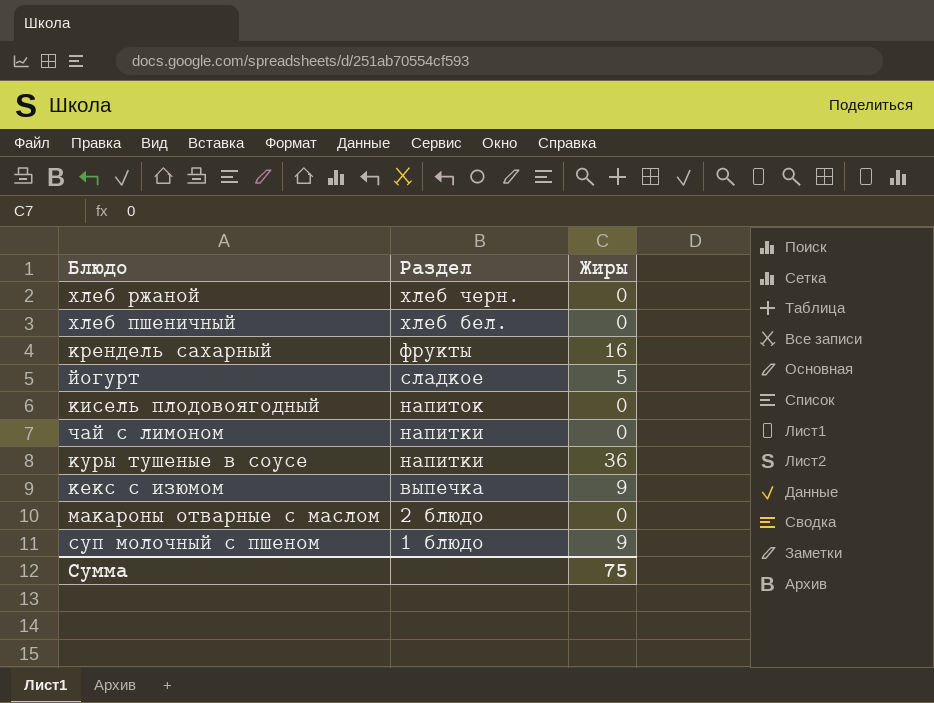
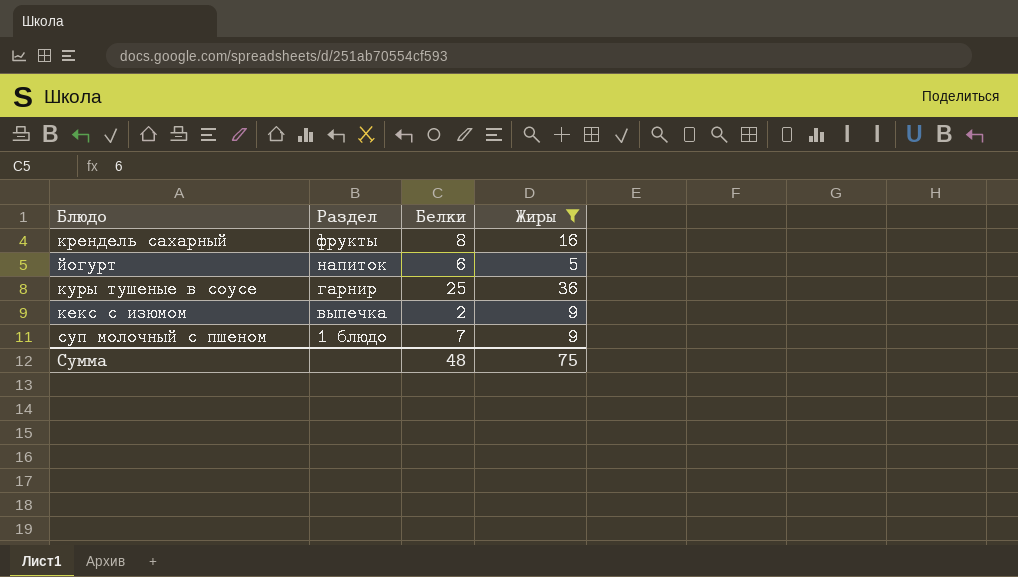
filter: none -> Жиры != 0
column Белки | position: none -> 3
йогурт | Раздел: сладкое -> напиток
куры тушеные в соусе | Раздел: напитки -> гарнир

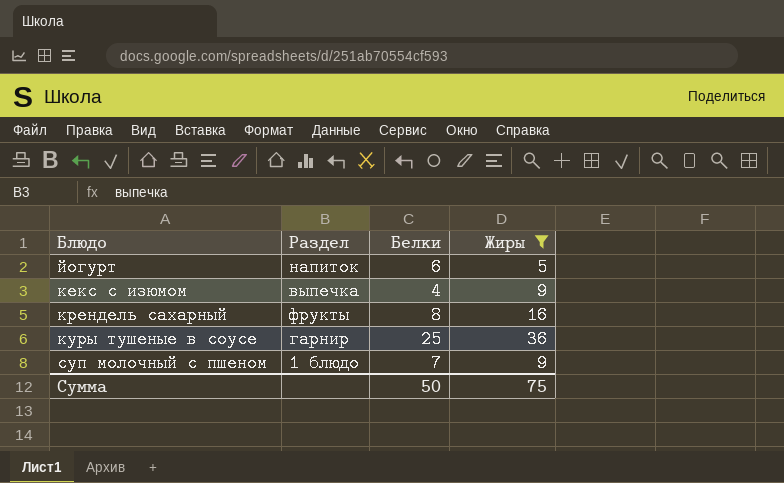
row order: Раздел descending -> Блюдо ascending
кекс с изюмом | Белки: 2 -> 4
Сумма | Белки: 48 -> 50

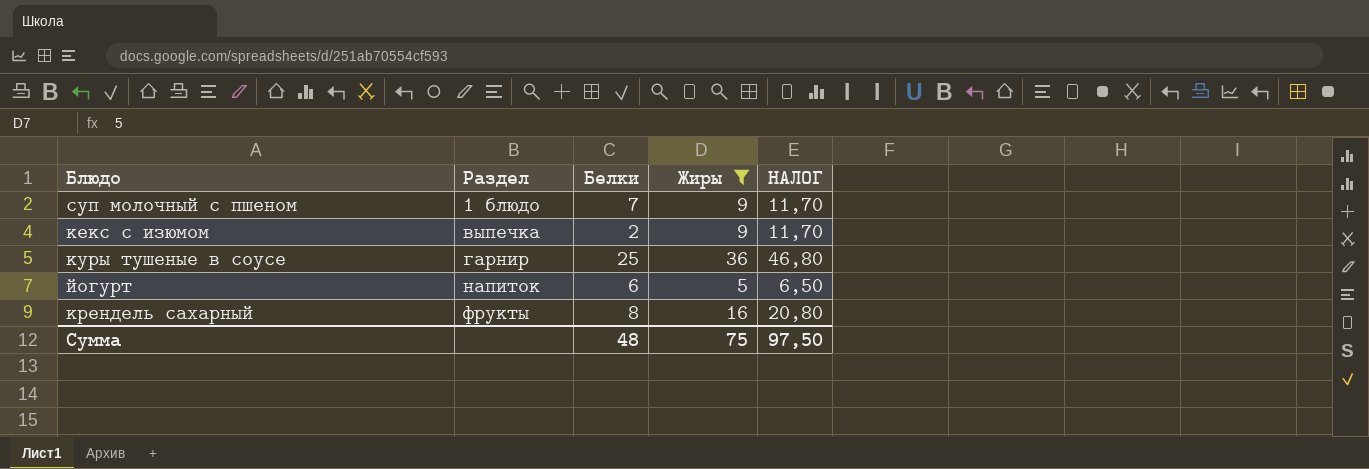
row order: Блюдо ascending -> Раздел ascending
column НАЛОГ | formula: none -> [Жиры] * 1,3
кекс с изюмом | Белки: 4 -> 2
Сумма | Белки: 50 -> 48

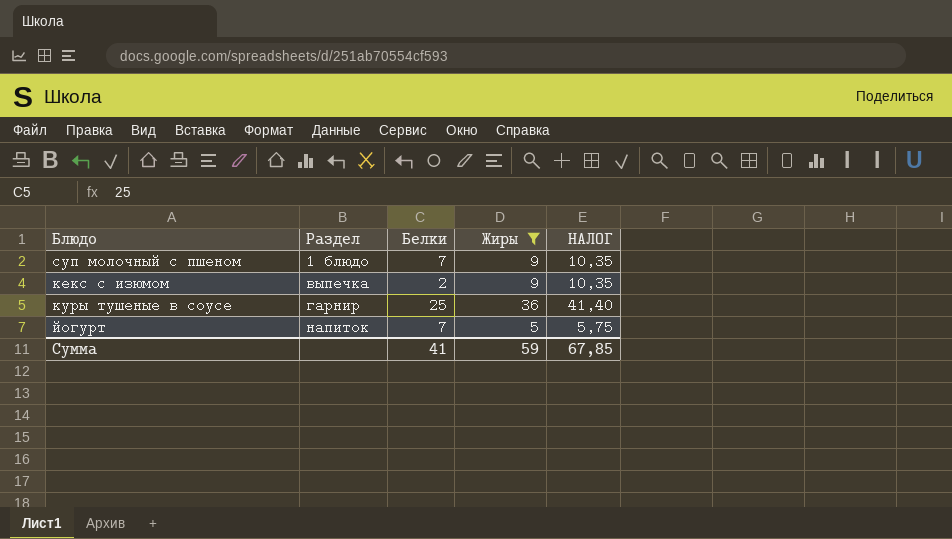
column НАЛОГ | formula: [Жиры] * 1,3 -> [Жиры] * 1,15
row крендель сахарный: фрукты | 8 | 16 | 20,80 -> none
йогурт | Белки: 6 -> 7
Сумма | Белки: 48 -> 41
Сумма | Жиры: 75 -> 59
Сумма | НАЛОГ: 97,50 -> 67,85

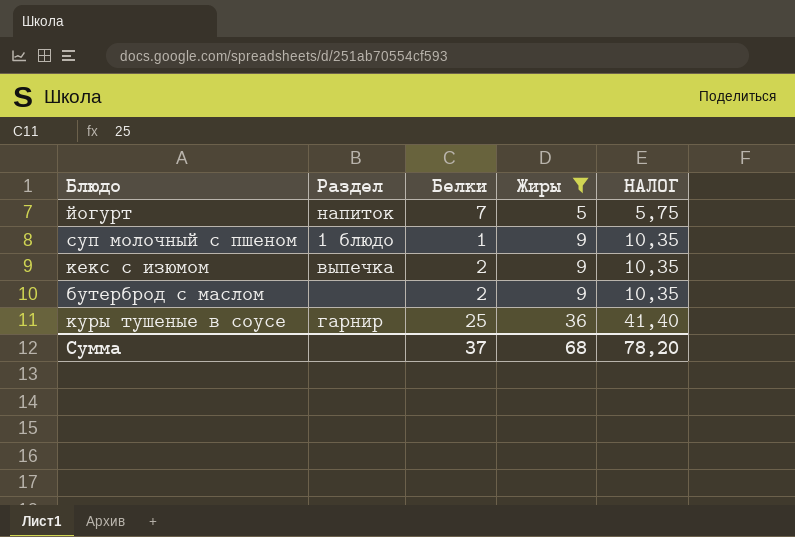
row order: Раздел ascending -> Жиры ascending
суп молочный с пшеном | Белки: 7 -> 1
row бутерброд с маслом: none -> none | 2 | 9 | 10,35
Сумма | Белки: 41 -> 37
Сумма | Жиры: 59 -> 68
Сумма | НАЛОГ: 67,85 -> 78,20

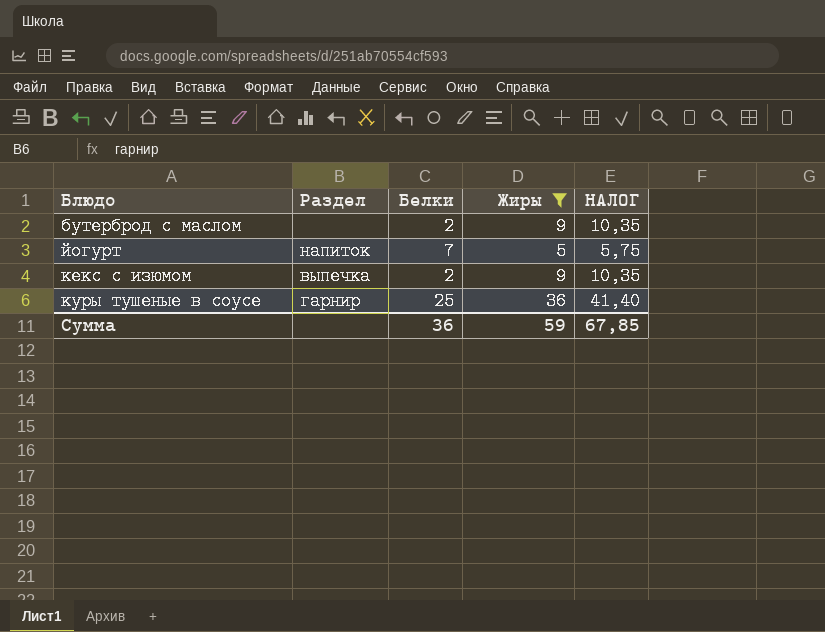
row order: Жиры ascending -> Блюдо ascending
row суп молочный с пшеном: 1 блюдо | 1 | 9 | 10,35 -> none
Сумма | Белки: 37 -> 36
Сумма | Жиры: 68 -> 59
Сумма | НАЛОГ: 78,20 -> 67,85

